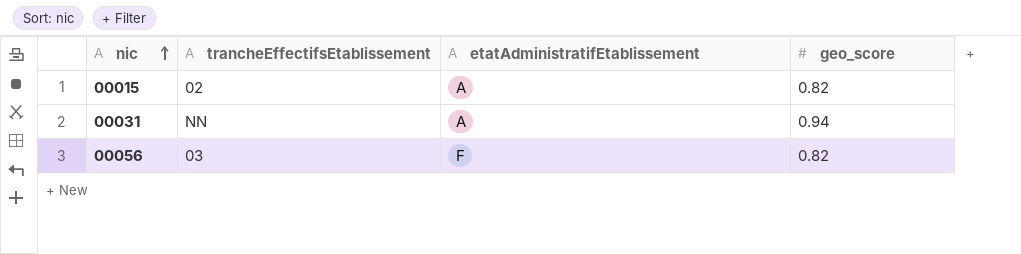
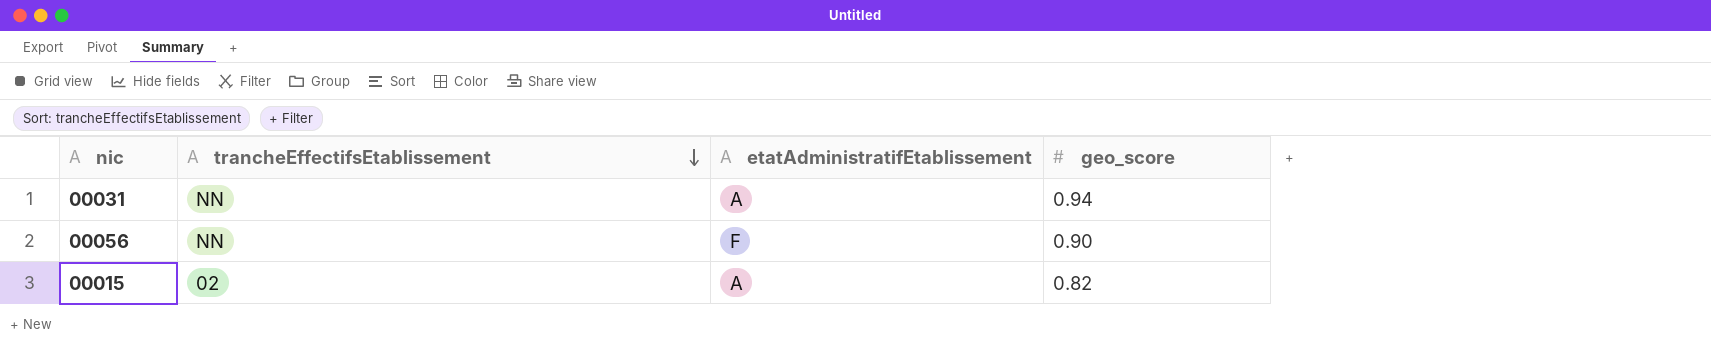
row order: nic ascending -> trancheEffectifsEtablissement descending
00056 | trancheEffectifsEtablissement: 03 -> NN
00056 | geo_score: 0.82 -> 0.90

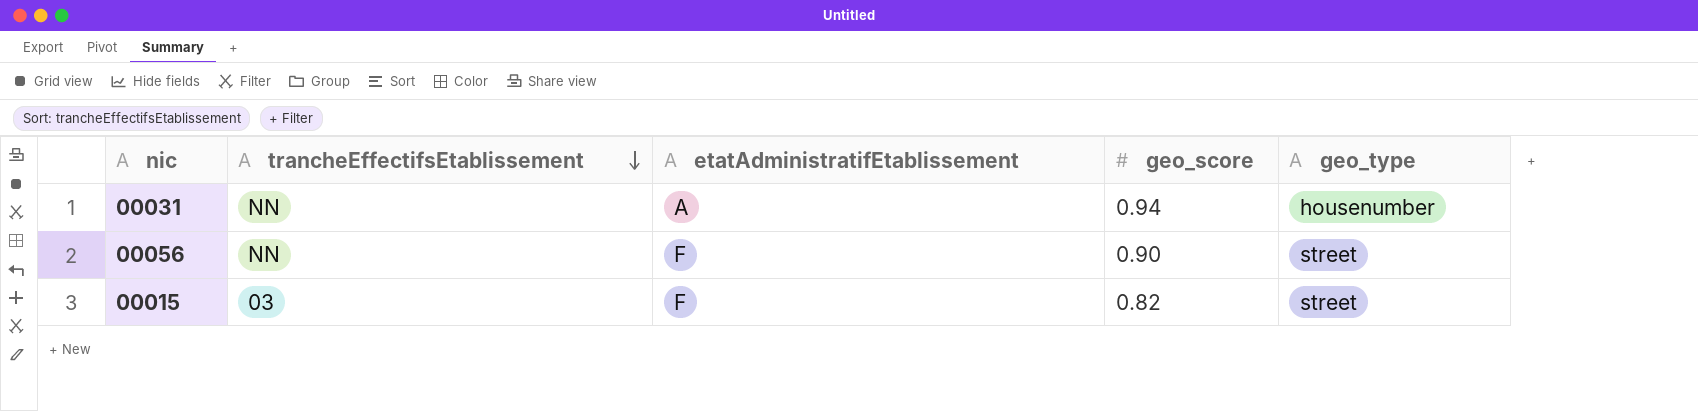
column geo_type | position: none -> 5
00015 | trancheEffectifsEtablissement: 02 -> 03
00015 | etatAdministratifEtablissement: A -> F

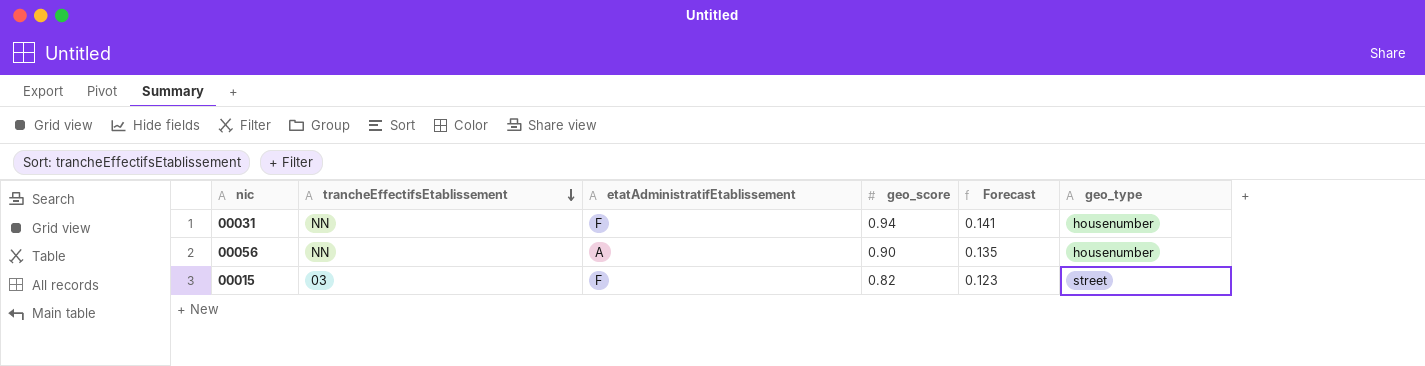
column Forecast | formula: none -> [geo_score] * 0.15
00031 | etatAdministratifEtablissement: A -> F
00056 | etatAdministratifEtablissement: F -> A
00056 | geo_type: street -> housenumber

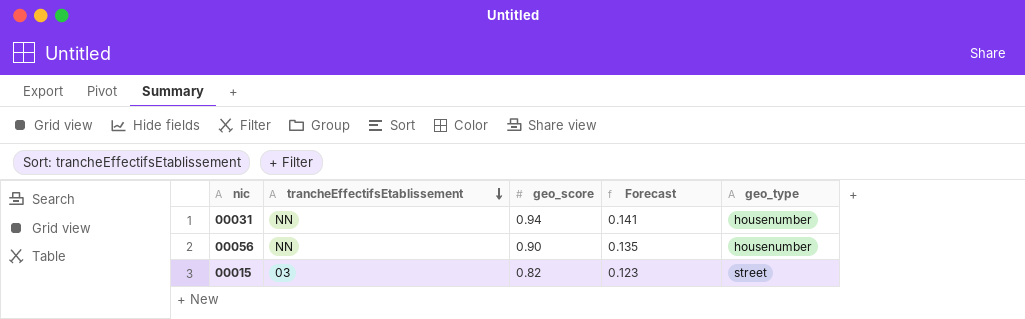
column etatAdministratifEtablissement | position: 3 -> none

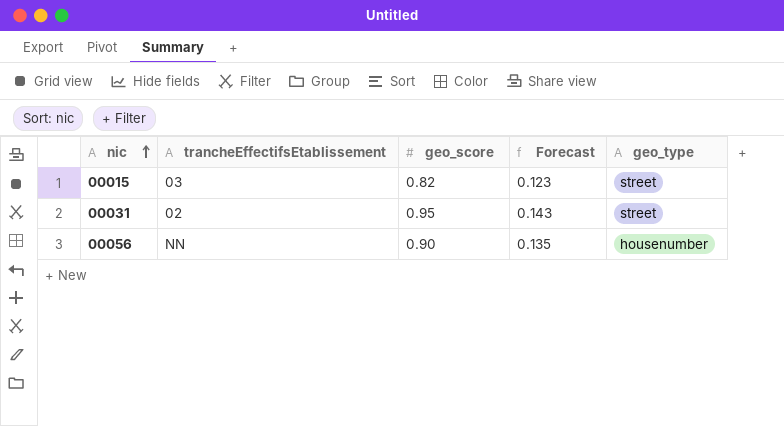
row order: trancheEffectifsEtablissement descending -> nic ascending
00031 | trancheEffectifsEtablissement: NN -> 02
00031 | geo_score: 0.94 -> 0.95
00031 | Forecast: 0.141 -> 0.143
00031 | geo_type: housenumber -> street

